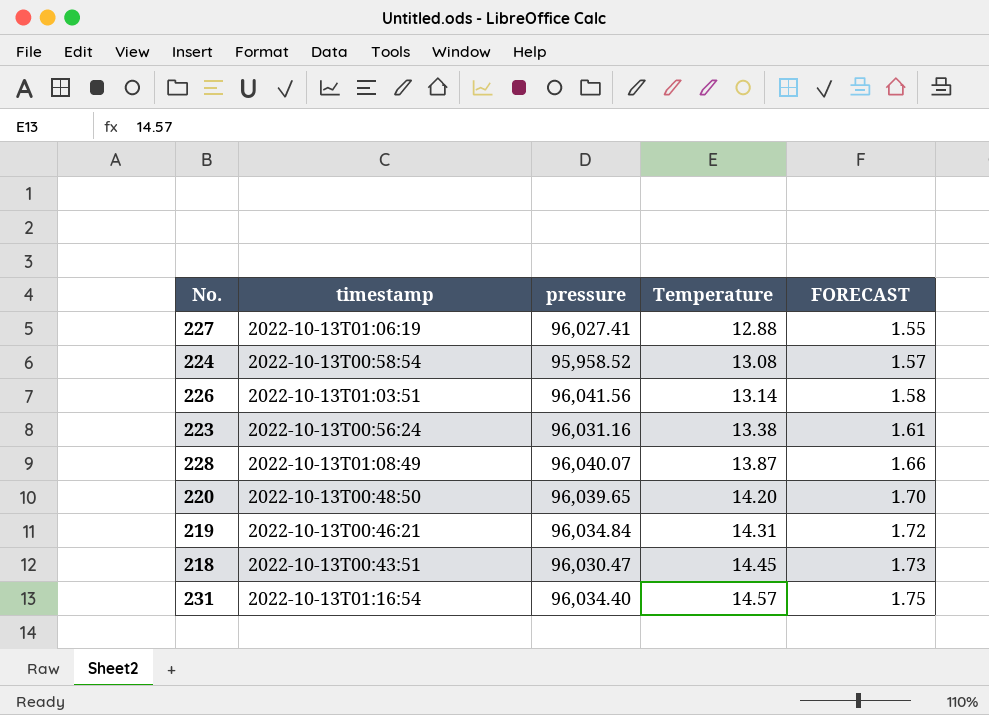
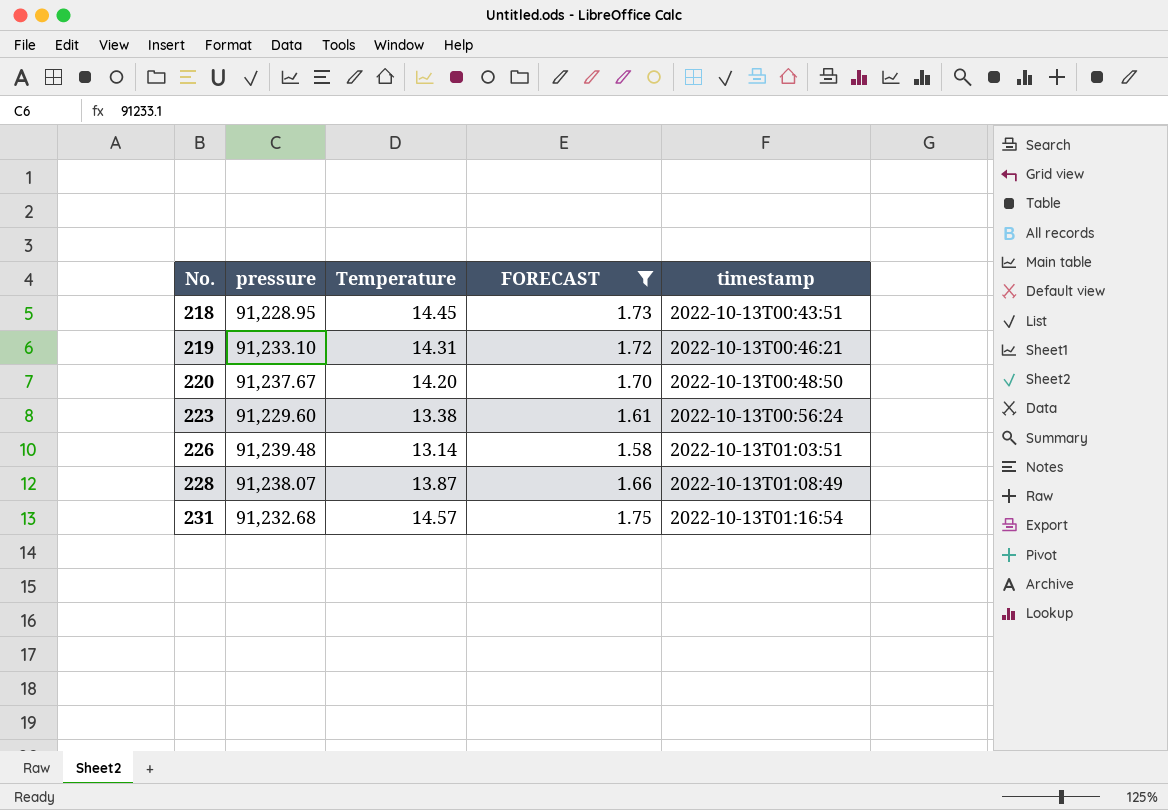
filter: none -> FORECAST >= 1.58
row order: Temperature ascending -> No. ascending
column timestamp | position: 2 -> 5
218 | pressure: 96,030.47 -> 91,228.95
219 | pressure: 96,034.84 -> 91,233.10
220 | pressure: 96,039.65 -> 91,237.67
223 | pressure: 96,031.16 -> 91,229.60
226 | pressure: 96,041.56 -> 91,239.48
228 | pressure: 96,040.07 -> 91,238.07
231 | pressure: 96,034.40 -> 91,232.68

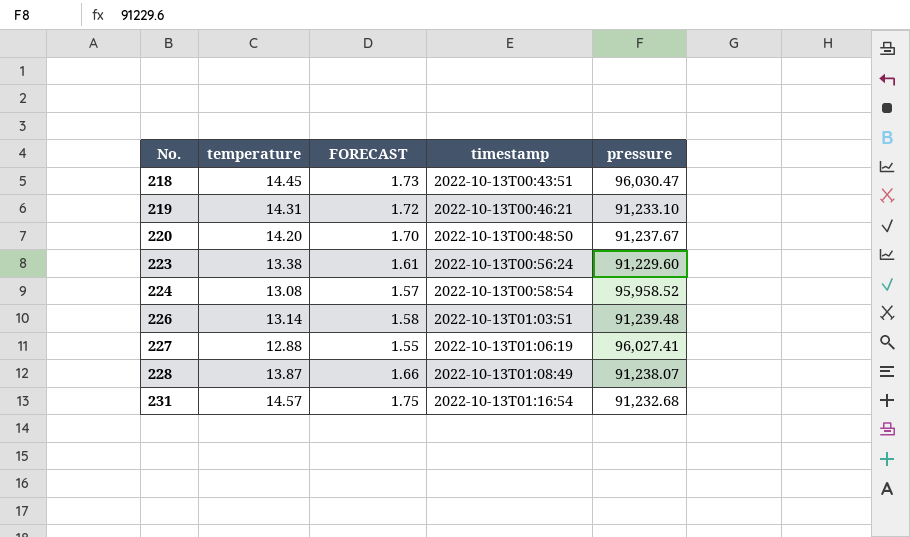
filter: FORECAST >= 1.58 -> none
column name: Temperature -> temperature
column pressure | position: 2 -> 5
218 | pressure: 91,228.95 -> 96,030.47

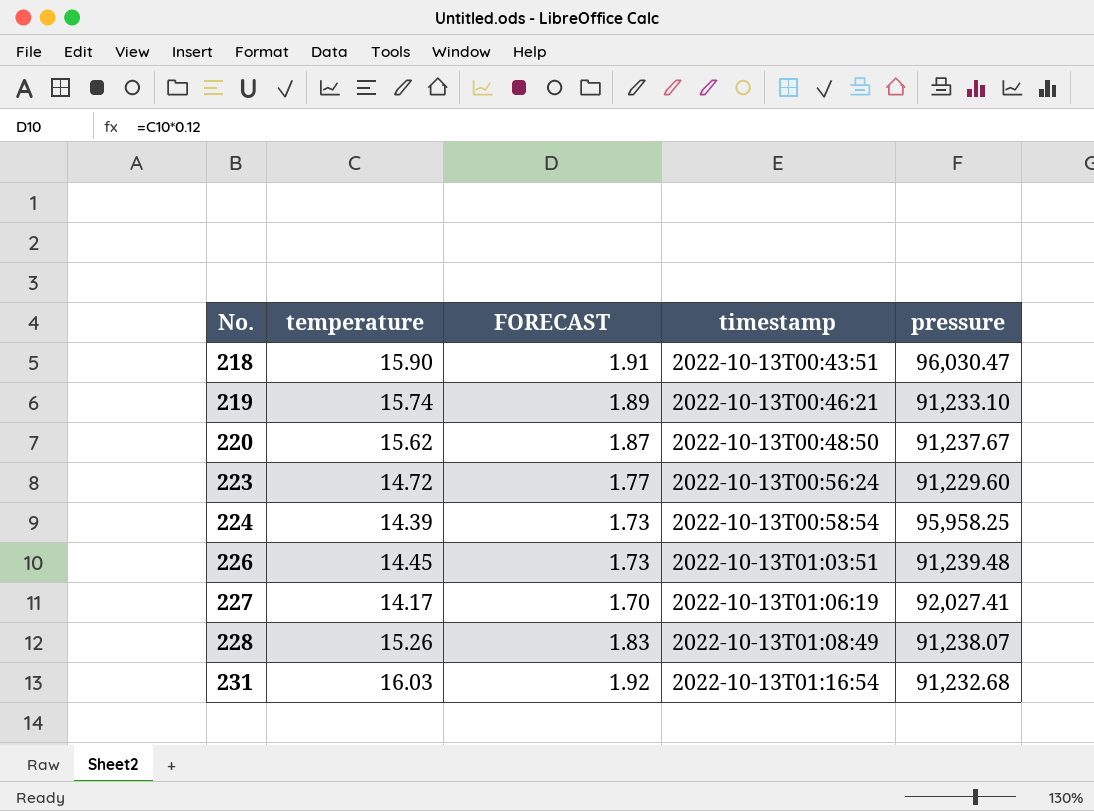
218 | temperature: 14.45 -> 15.90
218 | FORECAST: 1.73 -> 1.91
219 | temperature: 14.31 -> 15.74
219 | FORECAST: 1.72 -> 1.89
220 | temperature: 14.20 -> 15.62
220 | FORECAST: 1.70 -> 1.87
223 | temperature: 13.38 -> 14.72
223 | FORECAST: 1.61 -> 1.77
224 | temperature: 13.08 -> 14.39
224 | FORECAST: 1.57 -> 1.73
224 | pressure: 95,958.52 -> 95,958.25
226 | temperature: 13.14 -> 14.45
226 | FORECAST: 1.58 -> 1.73
227 | temperature: 12.88 -> 14.17
227 | FORECAST: 1.55 -> 1.70
227 | pressure: 96,027.41 -> 92,027.41
228 | temperature: 13.87 -> 15.26
228 | FORECAST: 1.66 -> 1.83
231 | temperature: 14.57 -> 16.03
231 | FORECAST: 1.75 -> 1.92

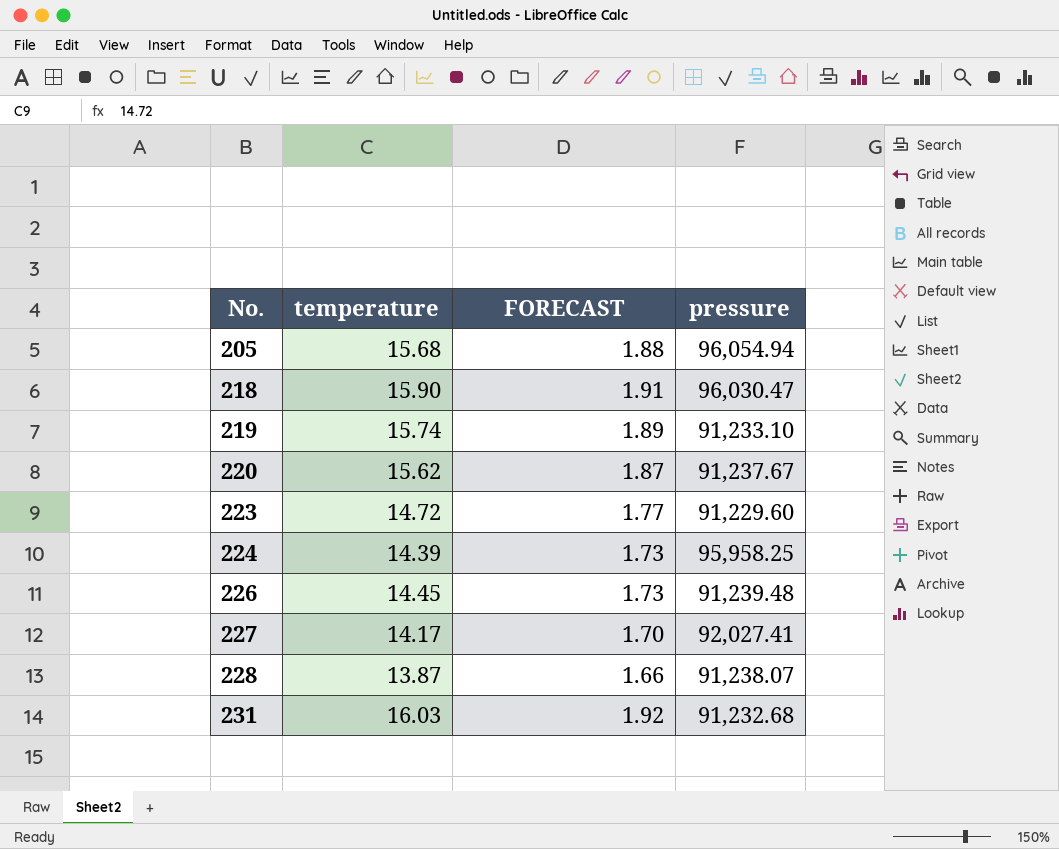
column timestamp | position: 4 -> none
row 205: none -> 15.68 | 1.88 | 96,054.94
228 | temperature: 15.26 -> 13.87
228 | FORECAST: 1.83 -> 1.66

